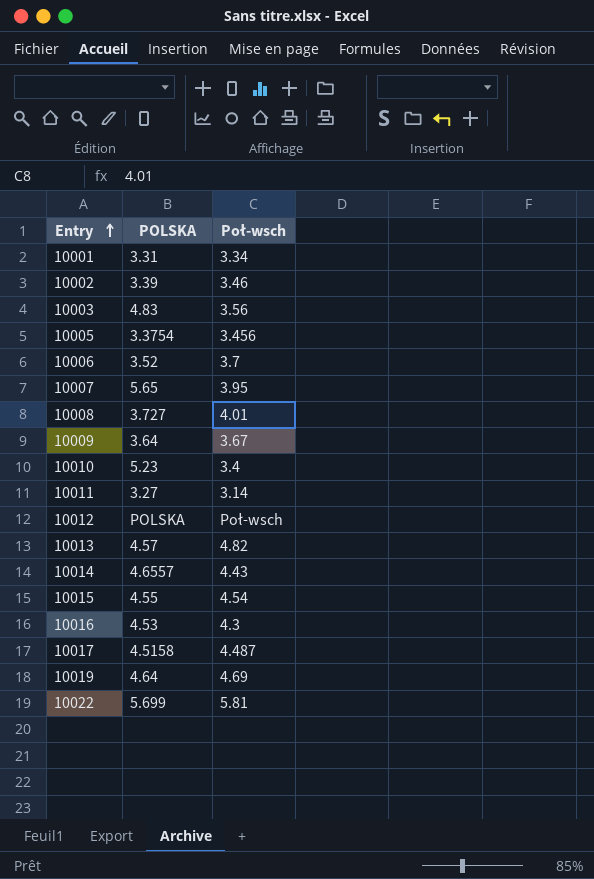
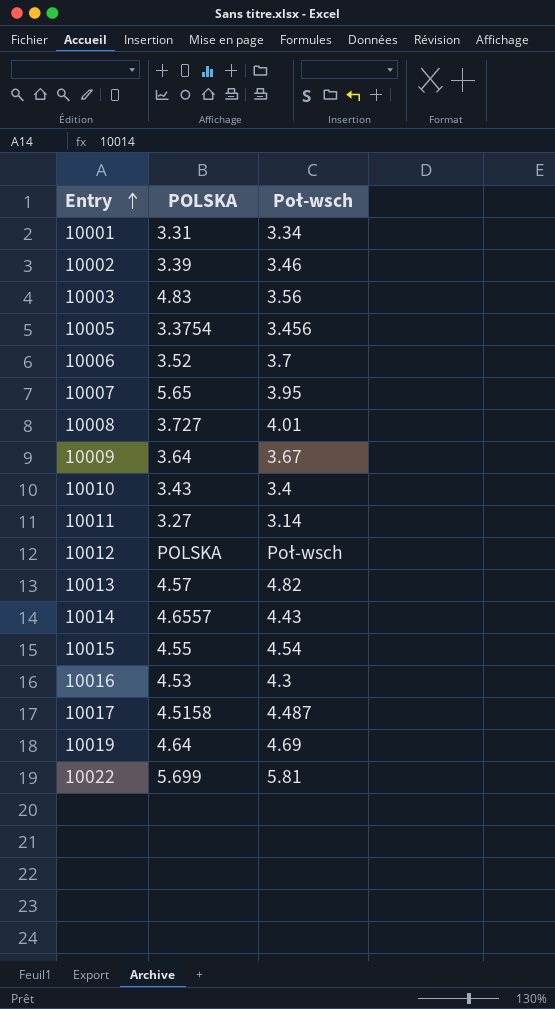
10010 | POLSKA: 5.23 -> 3.43

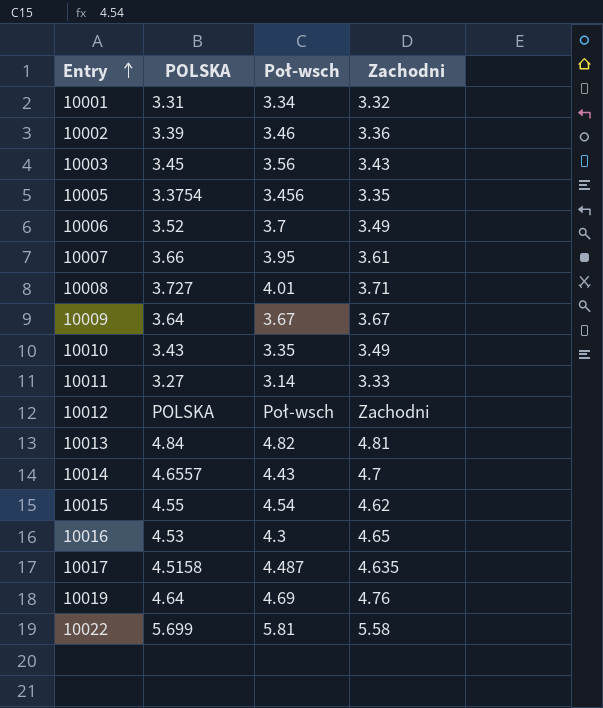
column Zachodni | position: none -> 4
10003 | POLSKA: 4.83 -> 3.45
10007 | POLSKA: 5.65 -> 3.66
10010 | Poł-wsch: 3.4 -> 3.35
10013 | POLSKA: 4.57 -> 4.84

